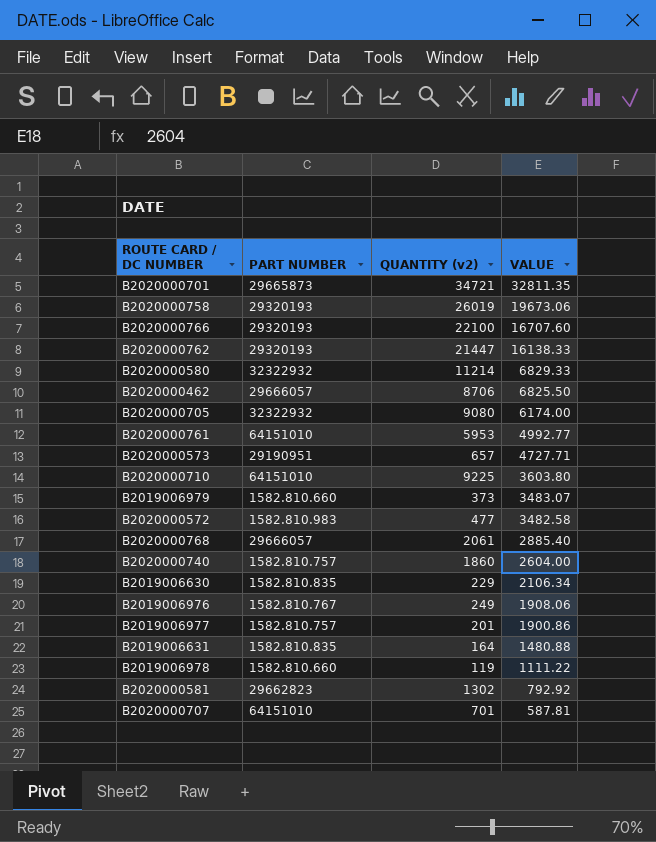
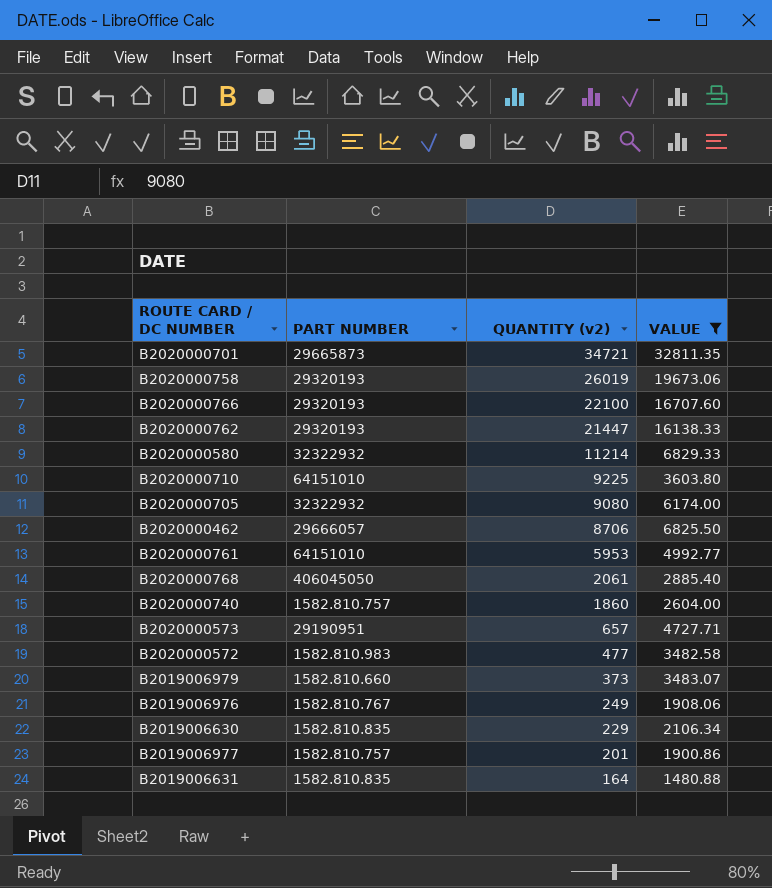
filter: none -> VALUE >= 1480.88
row order: VALUE descending -> QUANTITY (v2) descending
B2020000768 | PART NUMBER: 29666057 -> 406045050

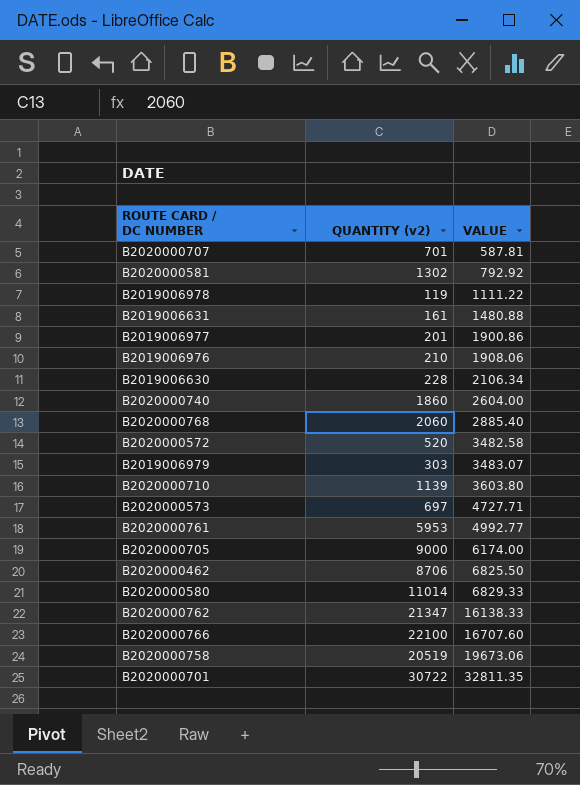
filter: VALUE >= 1480.88 -> none
row order: QUANTITY (v2) descending -> VALUE ascending
column PART NUMBER | position: 2 -> none
B2019006631 | QUANTITY (v2): 164 -> 161
B2019006976 | QUANTITY (v2): 249 -> 210
B2019006630 | QUANTITY (v2): 229 -> 228
B2020000768 | QUANTITY (v2): 2061 -> 2060
B2020000572 | QUANTITY (v2): 477 -> 520
B2019006979 | QUANTITY (v2): 373 -> 303
B2020000710 | QUANTITY (v2): 9225 -> 1139
B2020000573 | QUANTITY (v2): 657 -> 697
B2020000705 | QUANTITY (v2): 9080 -> 9000
B2020000580 | QUANTITY (v2): 11214 -> 11014
B2020000762 | QUANTITY (v2): 21447 -> 21347
B2020000758 | QUANTITY (v2): 26019 -> 20519
B2020000701 | QUANTITY (v2): 34721 -> 30722

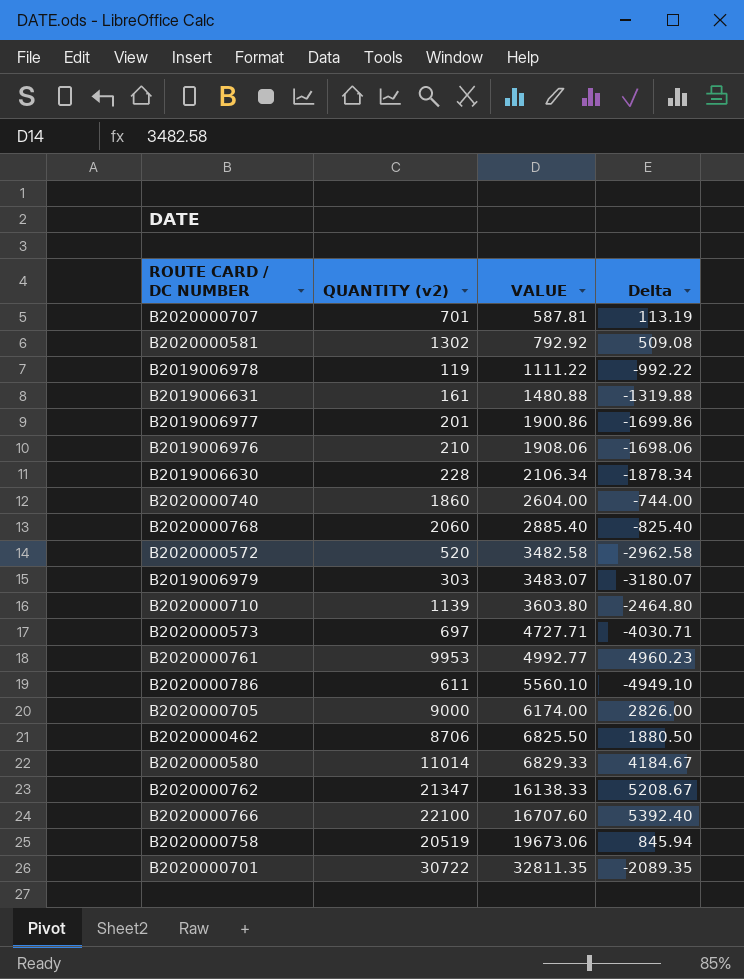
column Delta | formula: none -> [QUANTITY (v2)] - [VALUE]
B2020000761 | QUANTITY (v2): 5953 -> 9953
row B2020000786: none -> 611 | 5560.10 | -4949.10

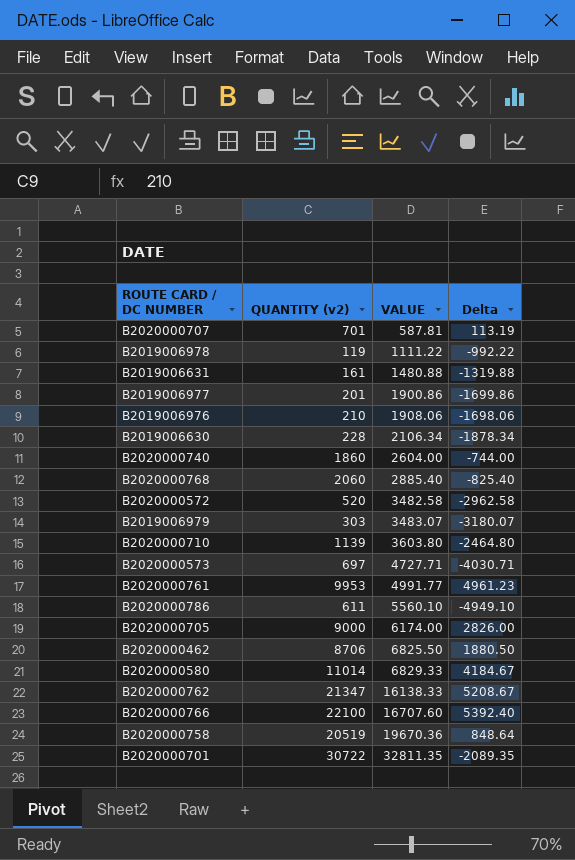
row B2020000581: 1302 | 792.92 | 509.08 -> none
B2020000761 | VALUE: 4992.77 -> 4991.77
B2020000761 | Delta: 4960.23 -> 4961.23
B2020000758 | VALUE: 19673.06 -> 19670.36
B2020000758 | Delta: 845.94 -> 848.64

